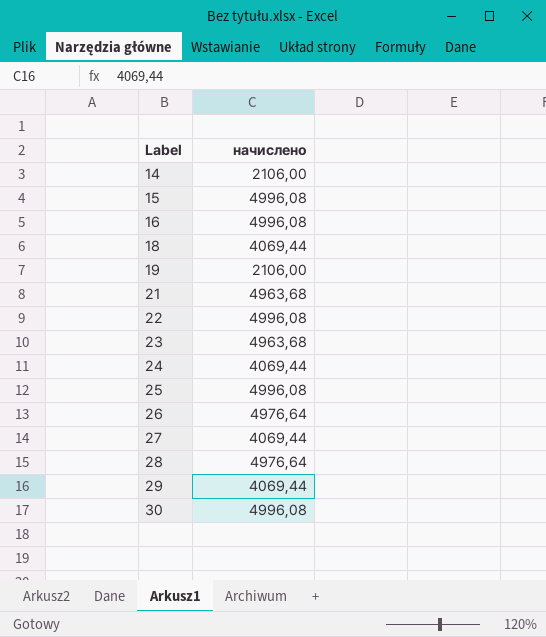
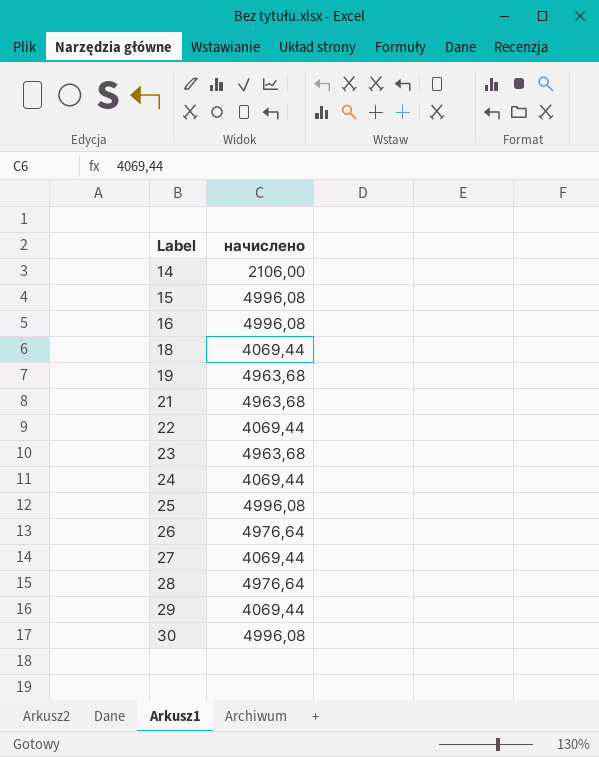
19 | начислено: 2106,00 -> 4963,68
22 | начислено: 4996,08 -> 4069,44

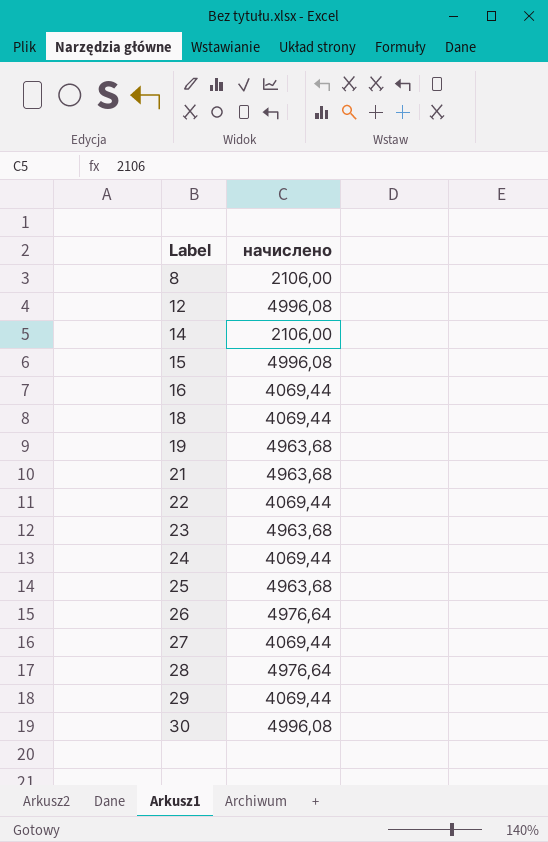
row 8: none -> 2106,00
row 12: none -> 4996,08
16 | начислено: 4996,08 -> 4069,44
25 | начислено: 4996,08 -> 4963,68

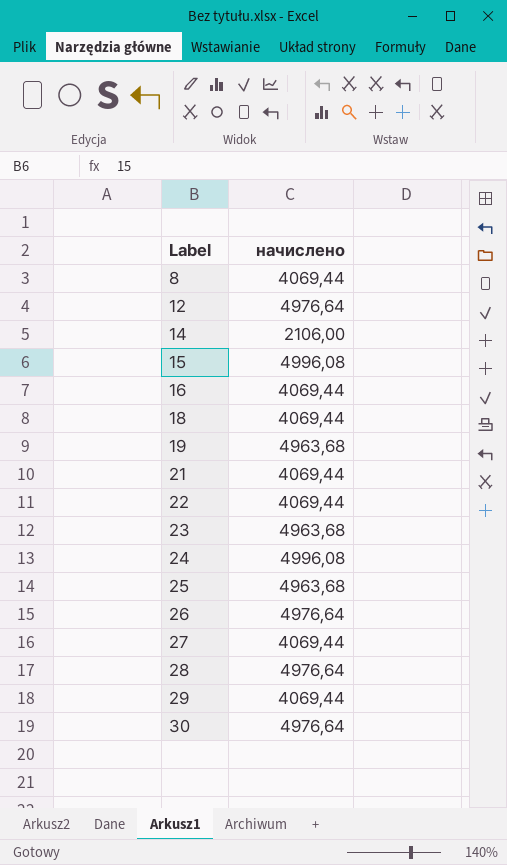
8 | начислено: 2106,00 -> 4069,44
12 | начислено: 4996,08 -> 4976,64
21 | начислено: 4963,68 -> 4069,44
24 | начислено: 4069,44 -> 4996,08
30 | начислено: 4996,08 -> 4976,64

